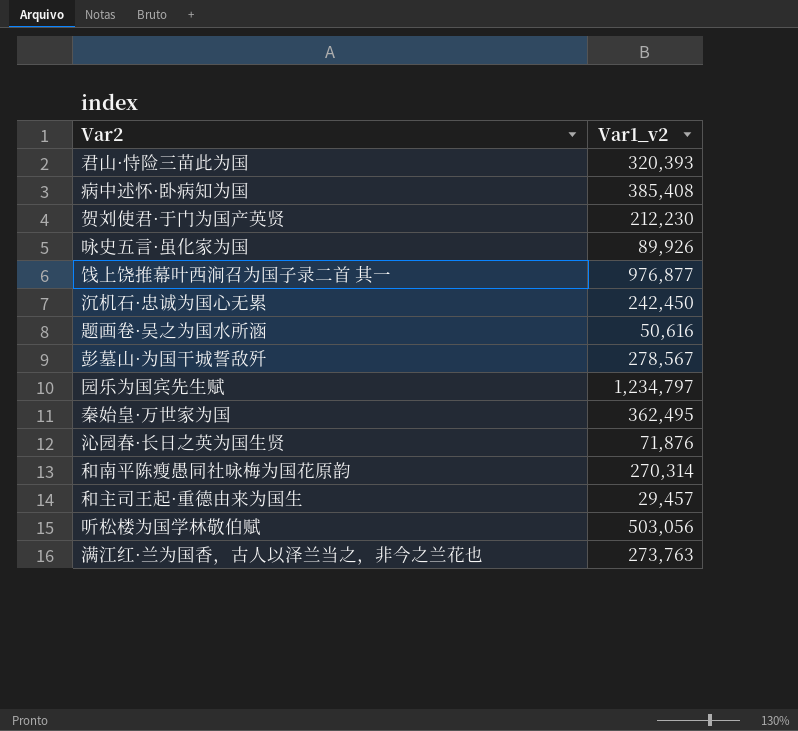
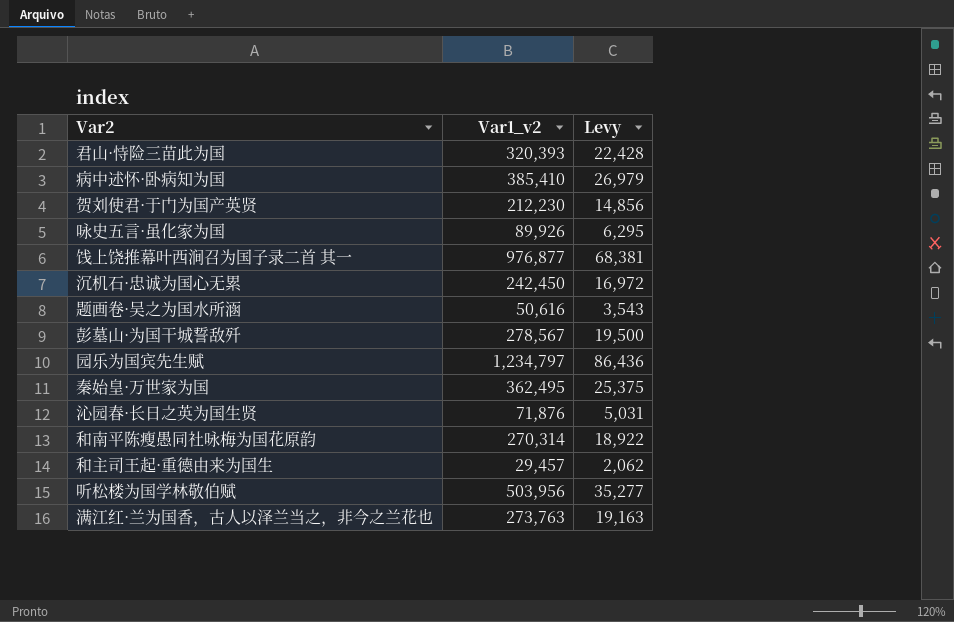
column Levy | formula: none -> [Var1_v2] * 0.07
病中述怀·卧病知为国 | Var1_v2: 385,408 -> 385,410
听松楼为国学林敬伯赋 | Var1_v2: 503,056 -> 503,956

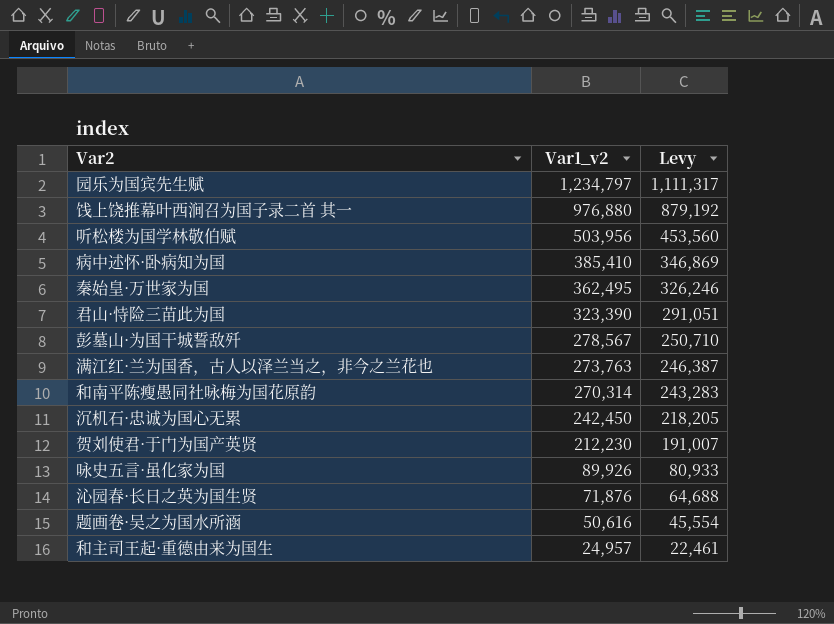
row order: none -> Var1_v2 descending
column Levy | formula: [Var1_v2] * 0.07 -> [Var1_v2] * 0.9
饯上饶推幕叶西涧召为国子录二首 其一 | Var1_v2: 976,877 -> 976,880
君山·恃险三苗此为国 | Var1_v2: 320,393 -> 323,390
和主司王起·重德由来为国生 | Var1_v2: 29,457 -> 24,957

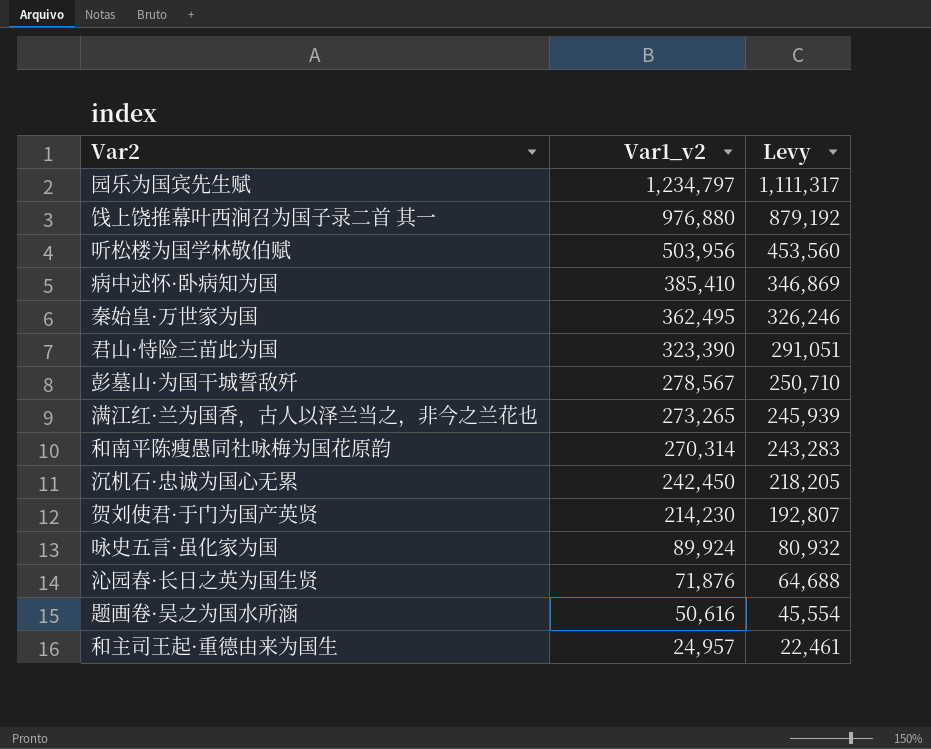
满江红·兰为国香，古人以泽兰当之，非今之兰花也 | Var1_v2: 273,763 -> 273,265
满江红·兰为国香，古人以泽兰当之，非今之兰花也 | Levy: 246,387 -> 245,939
贺刘使君·于门为国产英贤 | Var1_v2: 212,230 -> 214,230
贺刘使君·于门为国产英贤 | Levy: 191,007 -> 192,807
咏史五言·虽化家为国 | Var1_v2: 89,926 -> 89,924
咏史五言·虽化家为国 | Levy: 80,933 -> 80,932

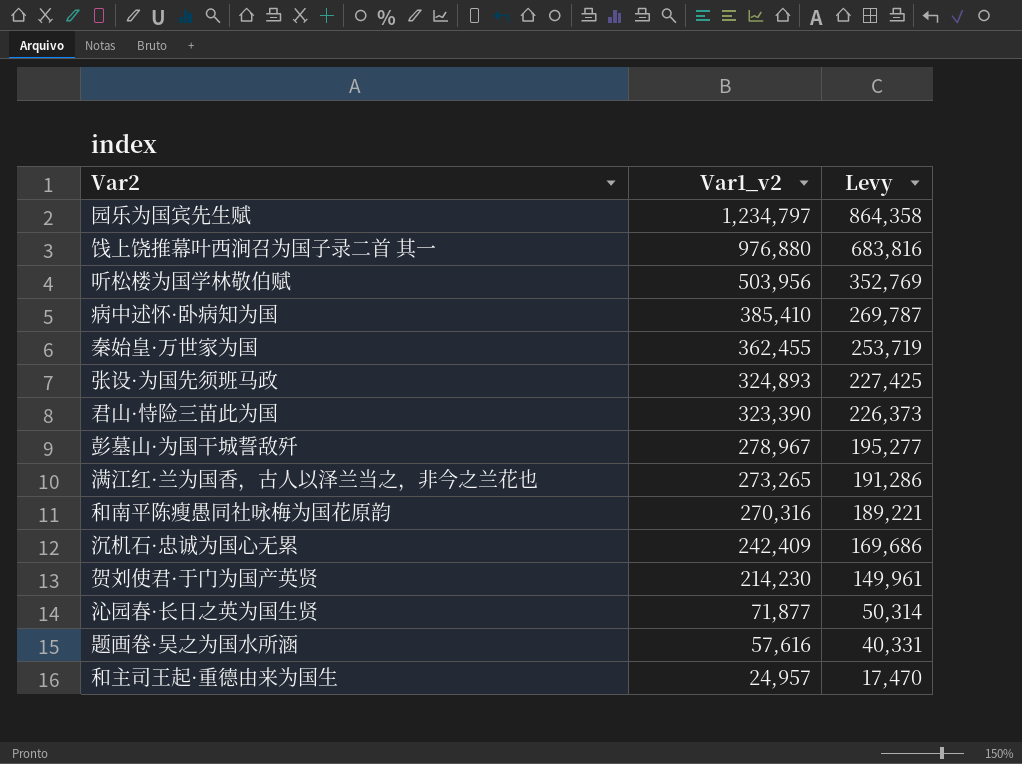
column Levy | formula: [Var1_v2] * 0.9 -> [Var1_v2] * 0.7
row 咏史五言·虽化家为国: 89,924 | 80,932 -> none
秦始皇·万世家为国 | Var1_v2: 362,495 -> 362,455
row 张设·为国先须班马政: none -> 324,893 | 227,425
彭墓山·为国干城誓敌歼 | Var1_v2: 278,567 -> 278,967
和南平陈瘦愚同社咏梅为国花原韵 | Var1_v2: 270,314 -> 270,316
沉机石·忠诚为国心无累 | Var1_v2: 242,450 -> 242,409
沁园春·长日之英为国生贤 | Var1_v2: 71,876 -> 71,877
题画卷·吴之为国水所涵 | Var1_v2: 50,616 -> 57,616

